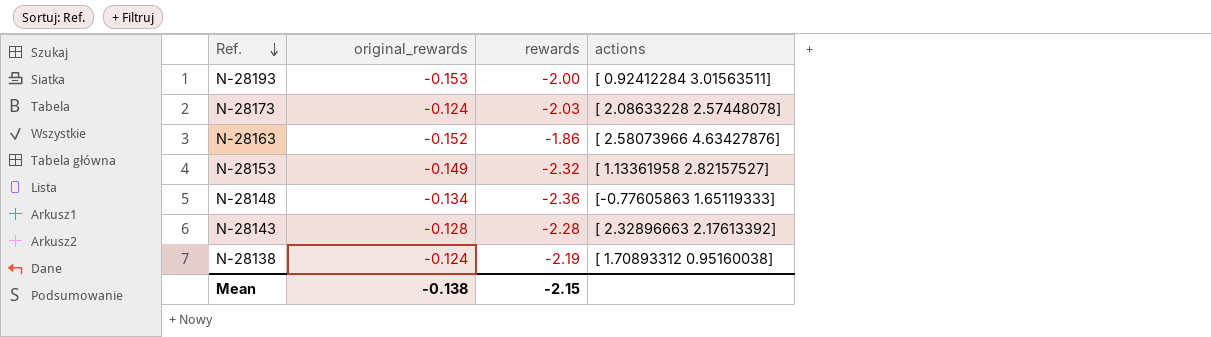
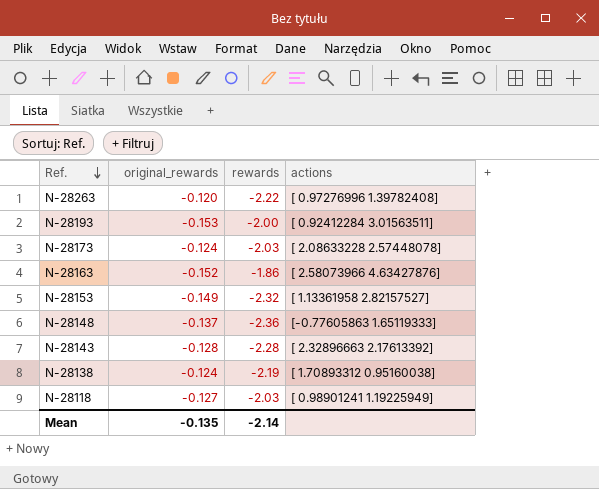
row N-28263: none -> -0.120 | -2.22 | [ 0.97276996 1.39782408]
N-28148 | original_rewards: -0.134 -> -0.137
row N-28118: none -> -0.127 | -2.03 | [ 0.98901241 1.19225949]
Mean | original_rewards: -0.138 -> -0.135
Mean | rewards: -2.15 -> -2.14

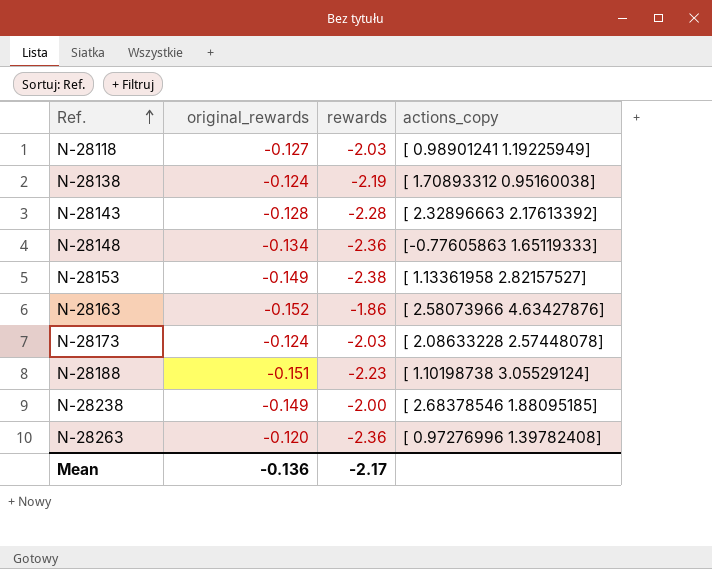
row order: Ref. descending -> Ref. ascending
column name: actions -> actions_copy
row N-28193: -0.153 | -2.00 | [ 0.92412284 3.01563511] -> none
N-28148 | original_rewards: -0.137 -> -0.134
N-28153 | rewards: -2.32 -> -2.38
row N-28188: none -> -0.151 | -2.23 | [ 1.10198738 3.05529124]
row N-28238: none -> -0.149 | -2.00 | [ 2.68378546 1.88095185]
N-28263 | rewards: -2.22 -> -2.36
Mean | original_rewards: -0.135 -> -0.136
Mean | rewards: -2.14 -> -2.17

